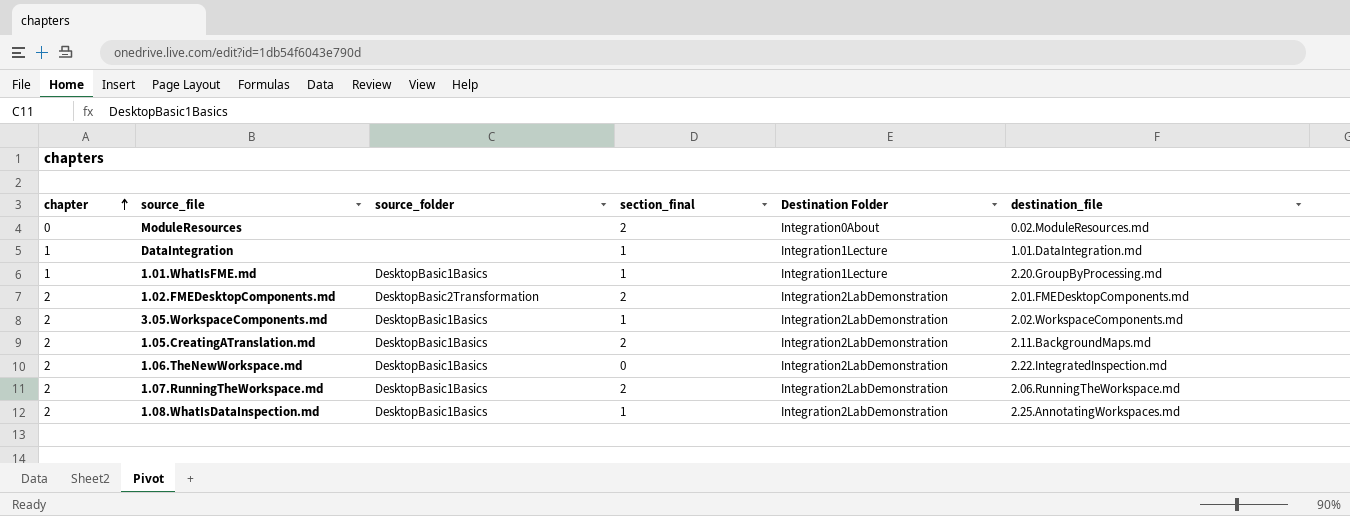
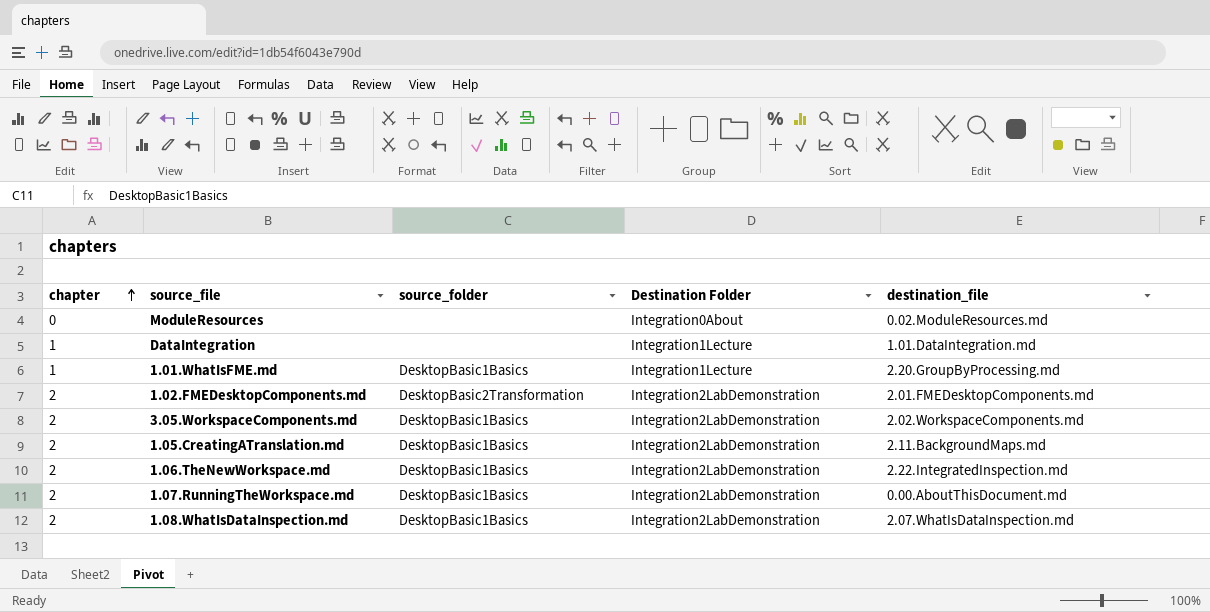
column section_final | position: 4 -> none
1.07.RunningTheWorkspace.md | destination_file: 2.06.RunningTheWorkspace.md -> 0.00.AboutThisDocument.md
1.08.WhatIsDataInspection.md | destination_file: 2.25.AnnotatingWorkspaces.md -> 2.07.WhatIsDataInspection.md

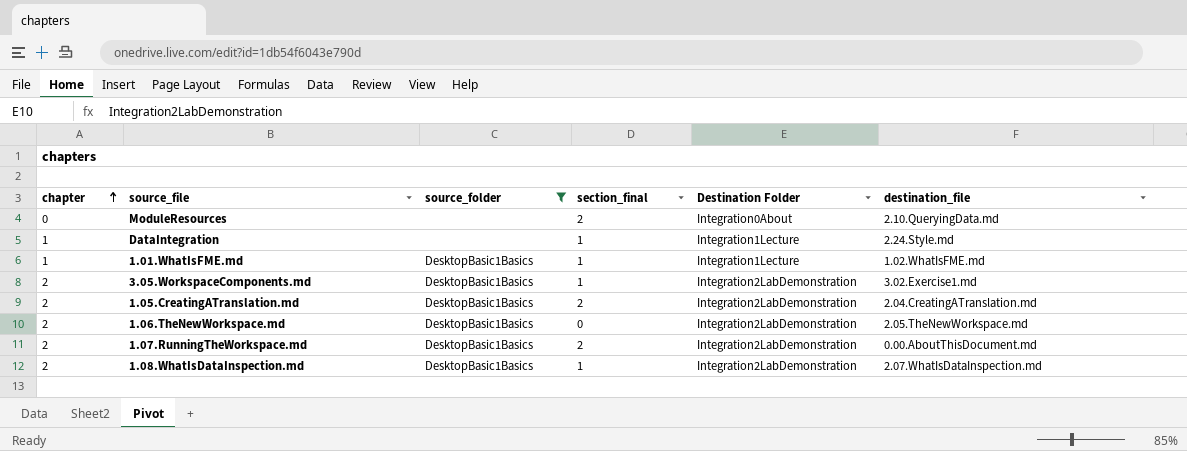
filter: none -> source_folder != DesktopBasic2Transformation
column section_final | position: none -> 4
ModuleResources | destination_file: 0.02.ModuleResources.md -> 2.10.QueryingData.md
DataIntegration | destination_file: 1.01.DataIntegration.md -> 2.24.Style.md
1.01.WhatIsFME.md | destination_file: 2.20.GroupByProcessing.md -> 1.02.WhatIsFME.md
3.05.WorkspaceComponents.md | destination_file: 2.02.WorkspaceComponents.md -> 3.02.Exercise1.md
1.05.CreatingATranslation.md | destination_file: 2.11.BackgroundMaps.md -> 2.04.CreatingATranslation.md
1.06.TheNewWorkspace.md | destination_file: 2.22.IntegratedInspection.md -> 2.05.TheNewWorkspace.md

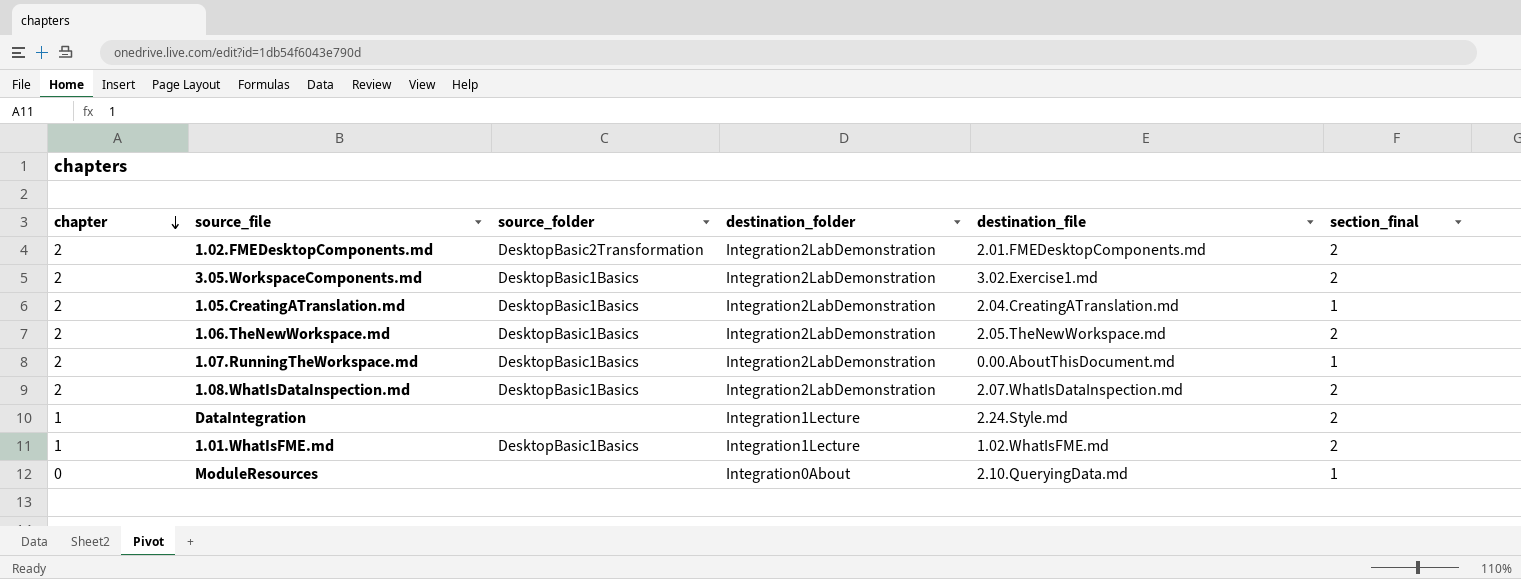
filter: source_folder != DesktopBasic2Transformation -> none
row order: chapter ascending -> chapter descending
column name: Destination Folder -> destination_folder
column section_final | position: 4 -> 6
3.05.WorkspaceComponents.md | section_final: 1 -> 2
1.05.CreatingATranslation.md | section_final: 2 -> 1
1.06.TheNewWorkspace.md | section_final: 0 -> 2
1.07.RunningTheWorkspace.md | section_final: 2 -> 1
1.08.WhatIsDataInspection.md | section_final: 1 -> 2
DataIntegration | section_final: 1 -> 2
1.01.WhatIsFME.md | section_final: 1 -> 2
ModuleResources | section_final: 2 -> 1

